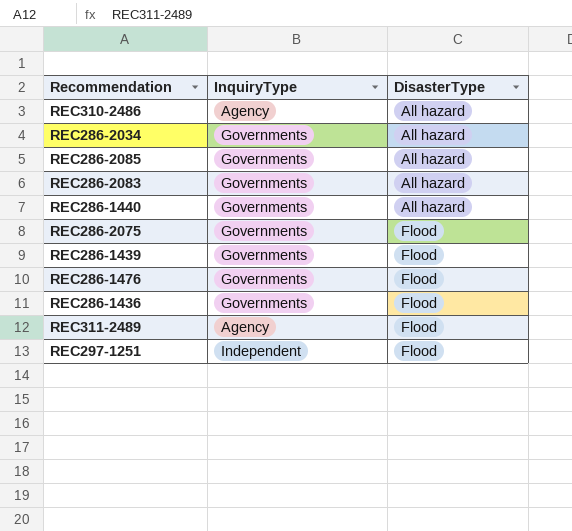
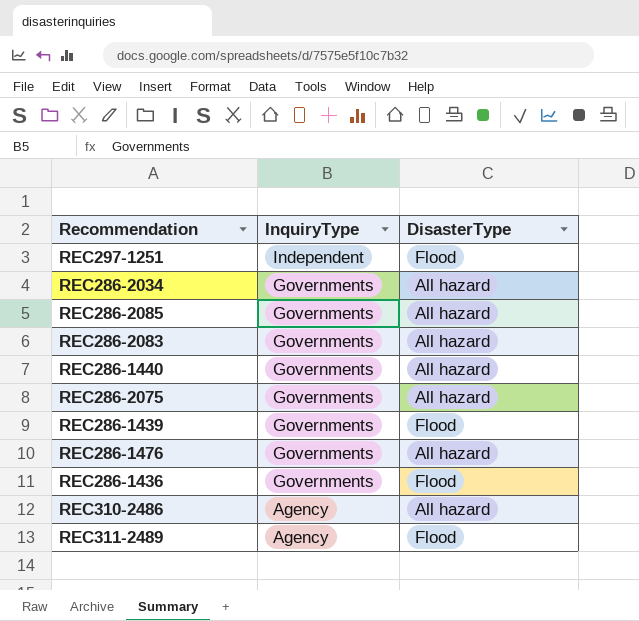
row order: DisasterType ascending -> InquiryType descending
REC286-2075 | DisasterType: Flood -> All hazard
REC286-1476 | DisasterType: Flood -> All hazard

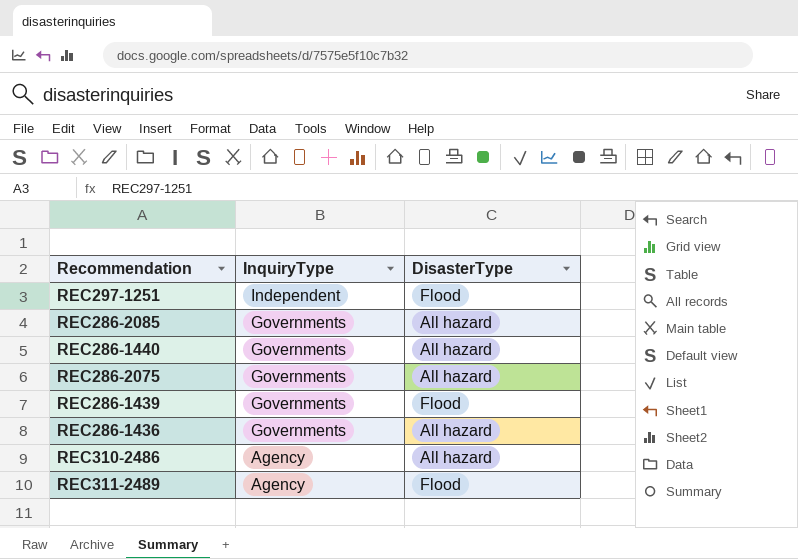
row REC286-2034: Governments | All hazard -> none
row REC286-2083: Governments | All hazard -> none
row REC286-1476: Governments | All hazard -> none
REC286-1436 | DisasterType: Flood -> All hazard

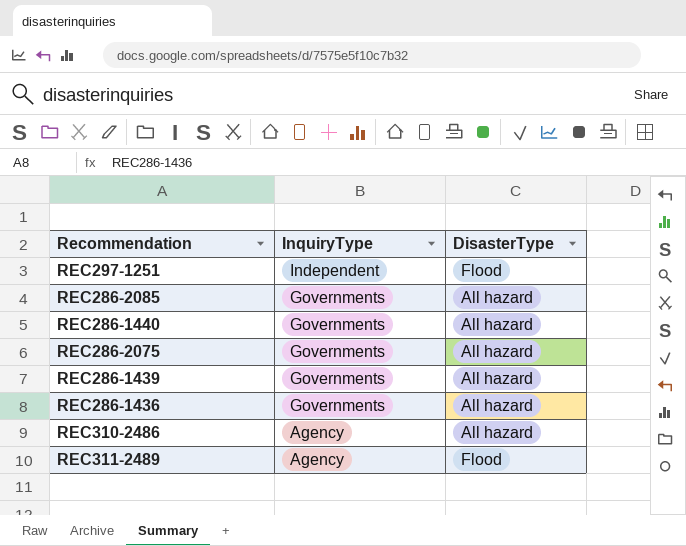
REC286-1439 | DisasterType: Flood -> All hazard

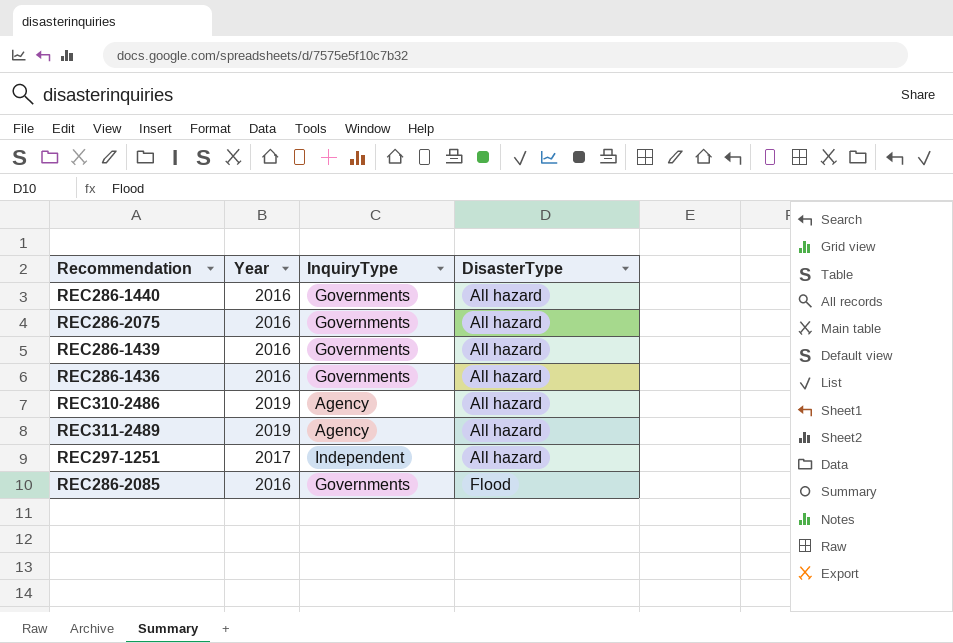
row order: InquiryType descending -> DisasterType ascending
column Year | position: none -> 2
REC311-2489 | DisasterType: Flood -> All hazard
REC297-1251 | DisasterType: Flood -> All hazard
REC286-2085 | DisasterType: All hazard -> Flood

